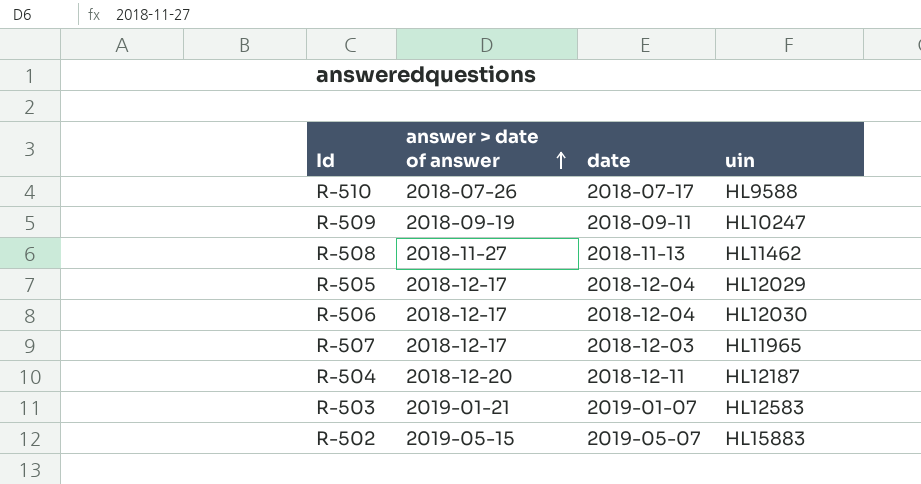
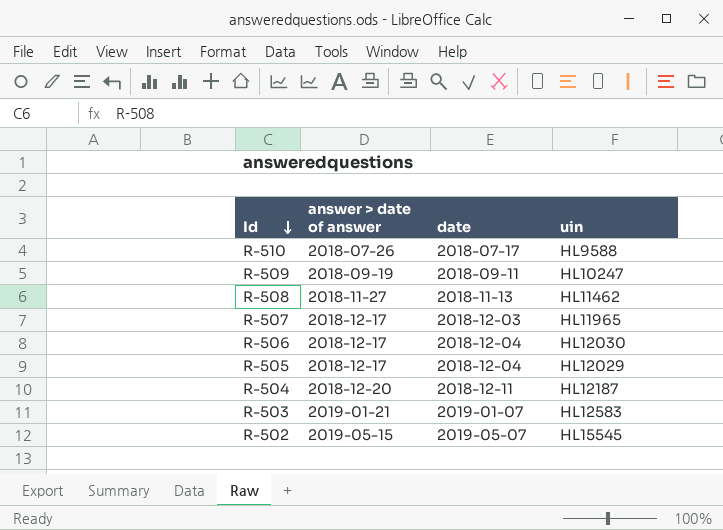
row order: answer > date of answer ascending -> Id descending
R-502 | uin: HL15883 -> HL15545

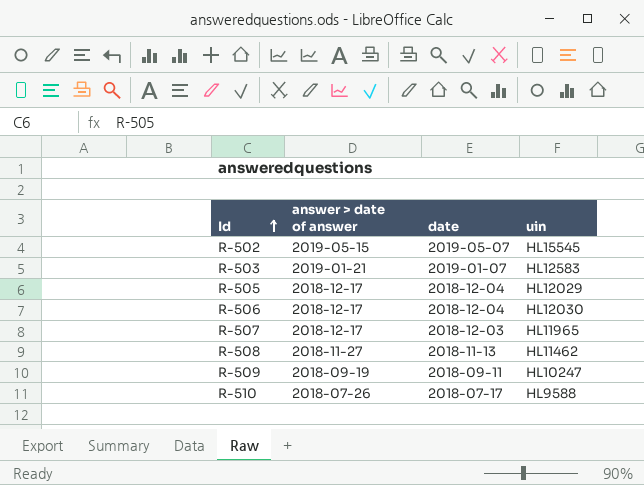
row order: Id descending -> Id ascending
row R-504: 2018-12-20 | 2018-12-11 | HL12187 -> none

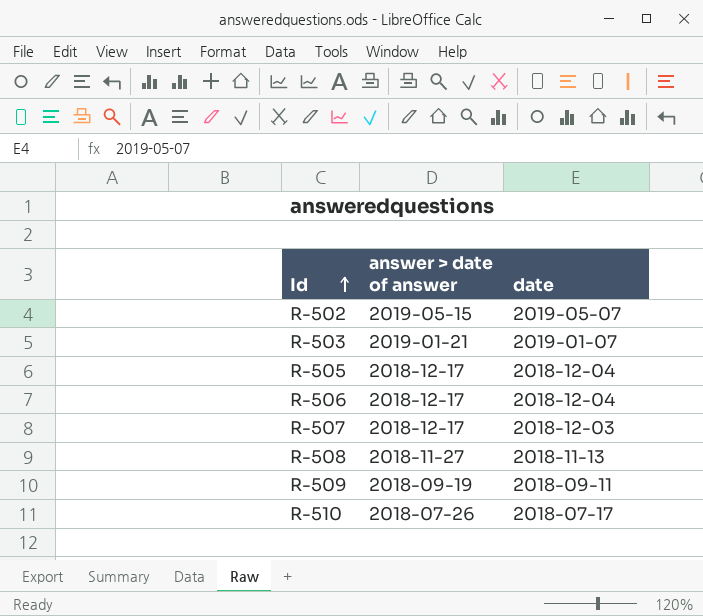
column uin | position: 4 -> none

